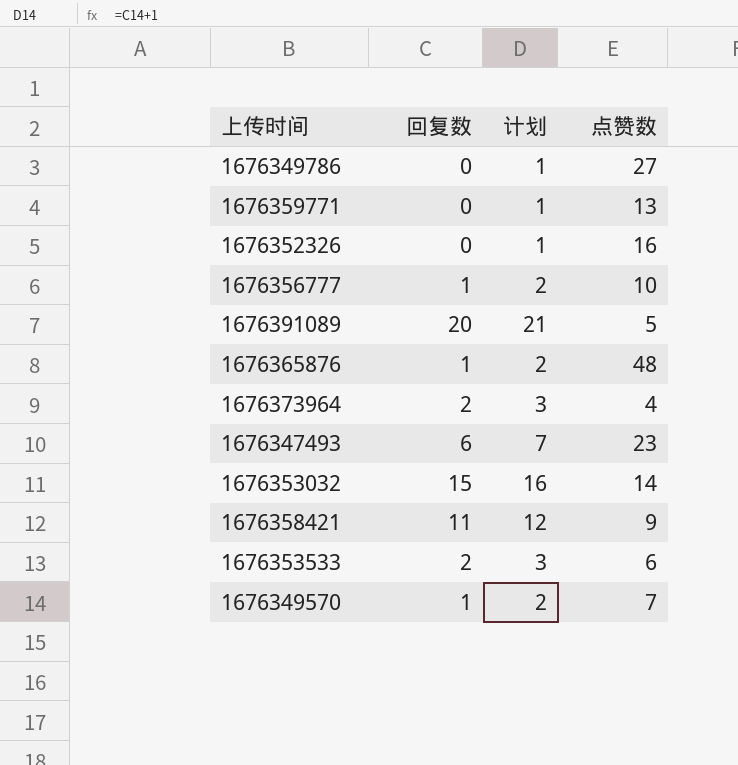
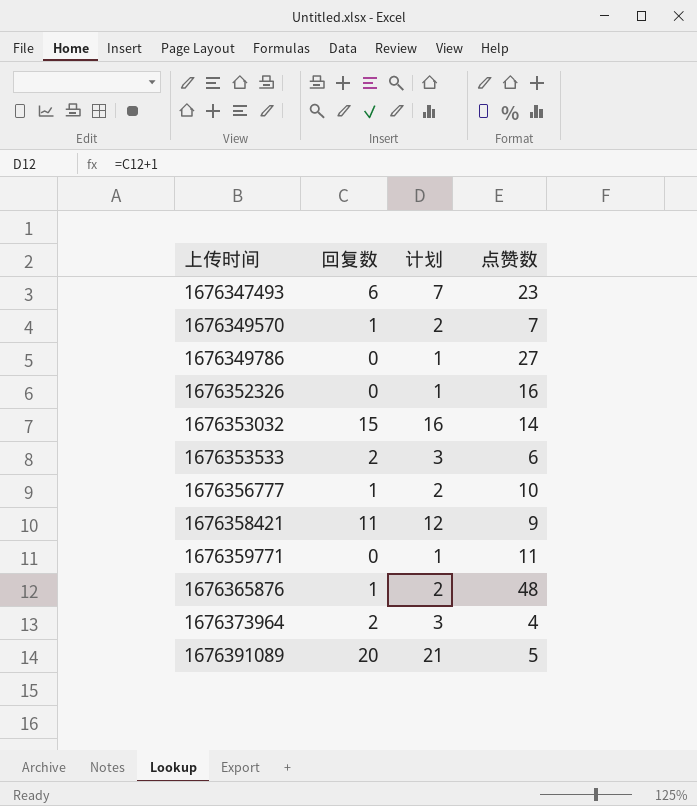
row order: none -> 上传时间 ascending
1676359771 | 点赞数: 13 -> 11

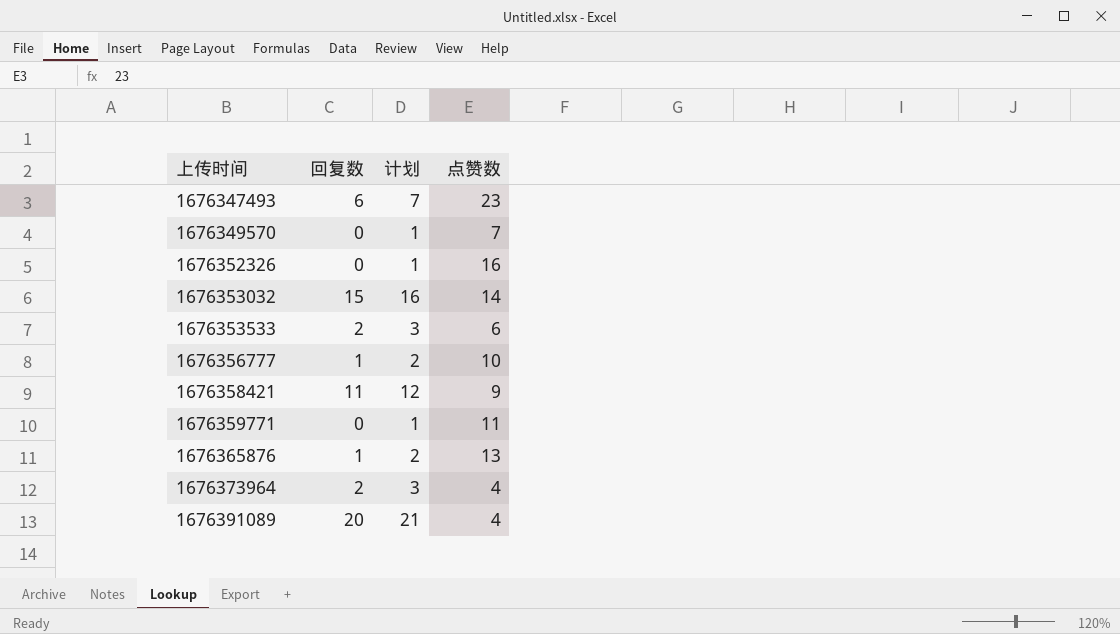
row 1676349786: 0 | 1 | 27 -> none
1676349570 | 回复数: 1 -> 0
1676349570 | 计划: 2 -> 1
1676365876 | 点赞数: 48 -> 13
1676391089 | 点赞数: 5 -> 4

